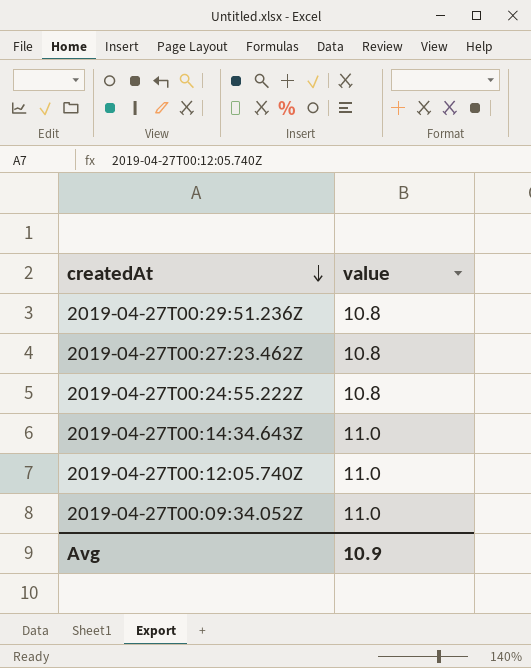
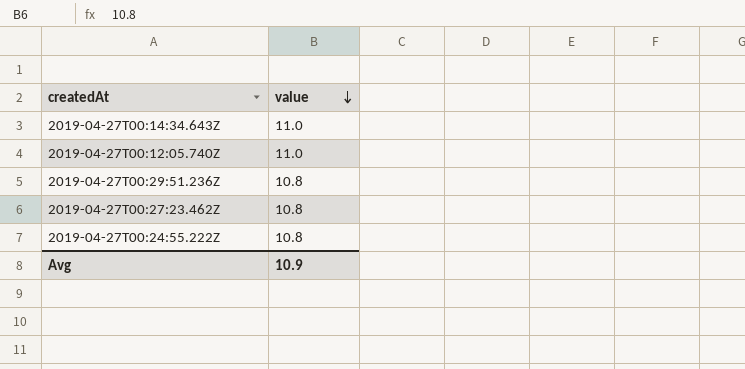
row order: createdAt descending -> value descending
row 2019-04-27T00:09:34.052Z: 11.0 -> none

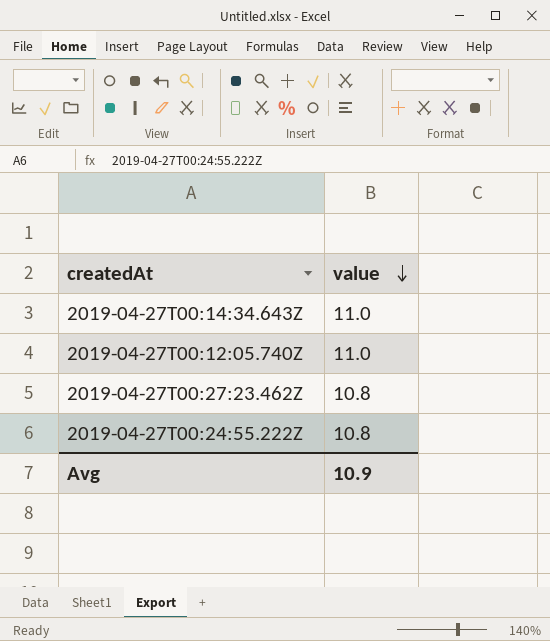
row 2019-04-27T00:29:51.236Z: 10.8 -> none

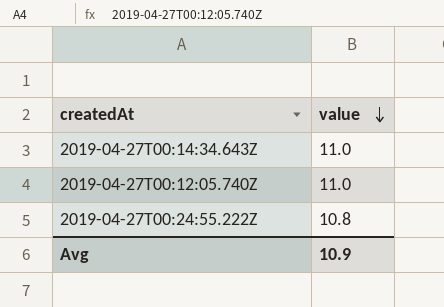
row 2019-04-27T00:27:23.462Z: 10.8 -> none

